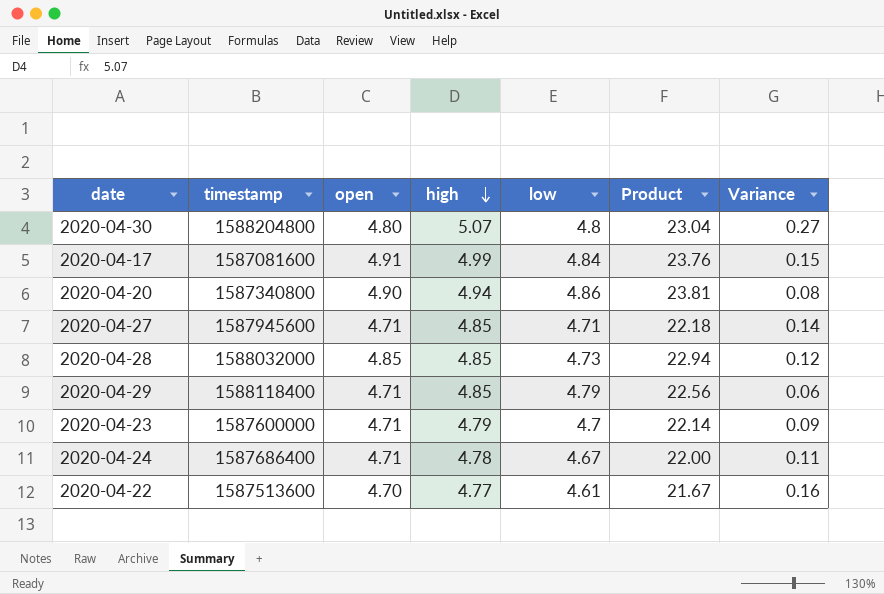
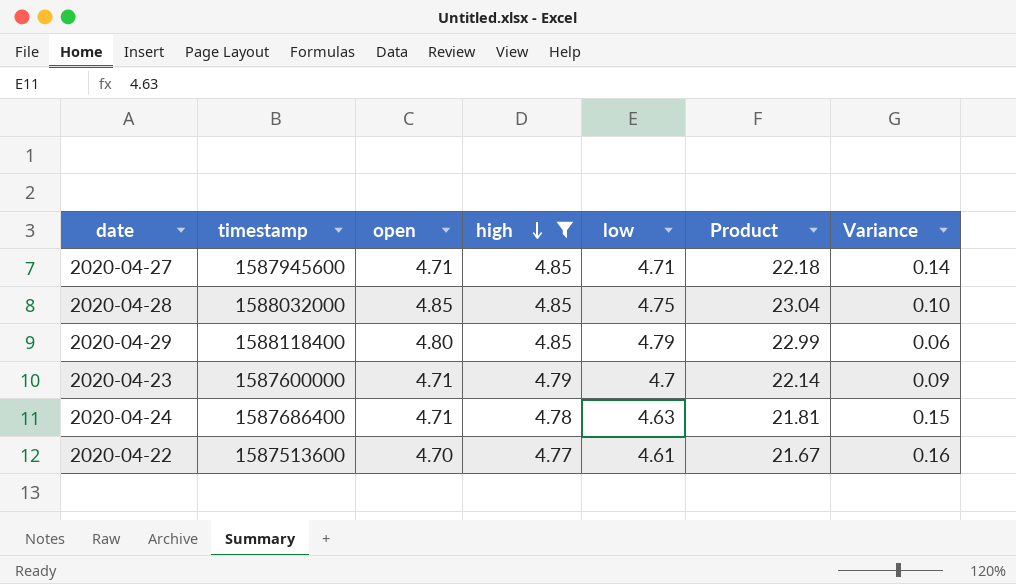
filter: none -> high <= 4.85
2020-04-28 | low: 4.73 -> 4.75
2020-04-28 | Product: 22.94 -> 23.04
2020-04-28 | Variance: 0.12 -> 0.10
2020-04-29 | open: 4.71 -> 4.80
2020-04-29 | Product: 22.56 -> 22.99
2020-04-24 | low: 4.67 -> 4.63
2020-04-24 | Product: 22.00 -> 21.81
2020-04-24 | Variance: 0.11 -> 0.15

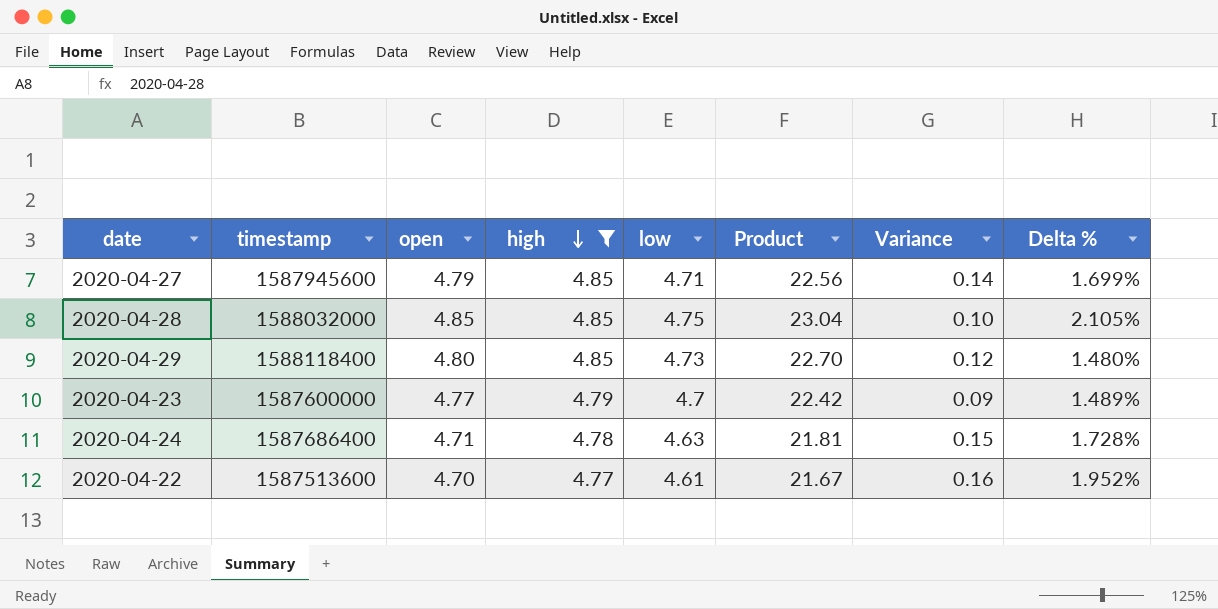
column Delta % | formula: none -> ([open] - [low]) / [low]
2020-04-27 | open: 4.71 -> 4.79
2020-04-27 | Product: 22.18 -> 22.56
2020-04-29 | low: 4.79 -> 4.73
2020-04-29 | Product: 22.99 -> 22.70
2020-04-29 | Variance: 0.06 -> 0.12
2020-04-23 | open: 4.71 -> 4.77
2020-04-23 | Product: 22.14 -> 22.42

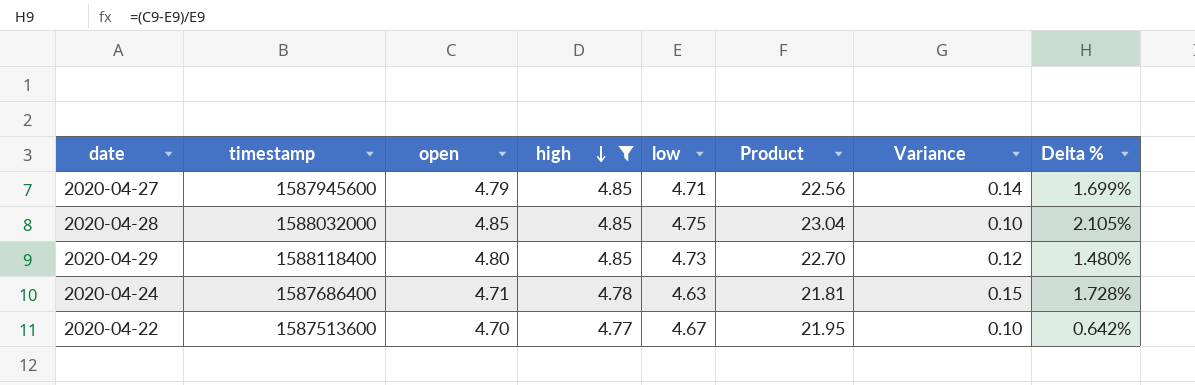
row 2020-04-23: 1587600000 | 4.77 | 4.79 | 4.7 | 22.42 | 0.09 | 1.489% -> none
2020-04-22 | low: 4.61 -> 4.67
2020-04-22 | Product: 21.67 -> 21.95
2020-04-22 | Variance: 0.16 -> 0.10
2020-04-22 | Delta %: 1.952% -> 0.642%

